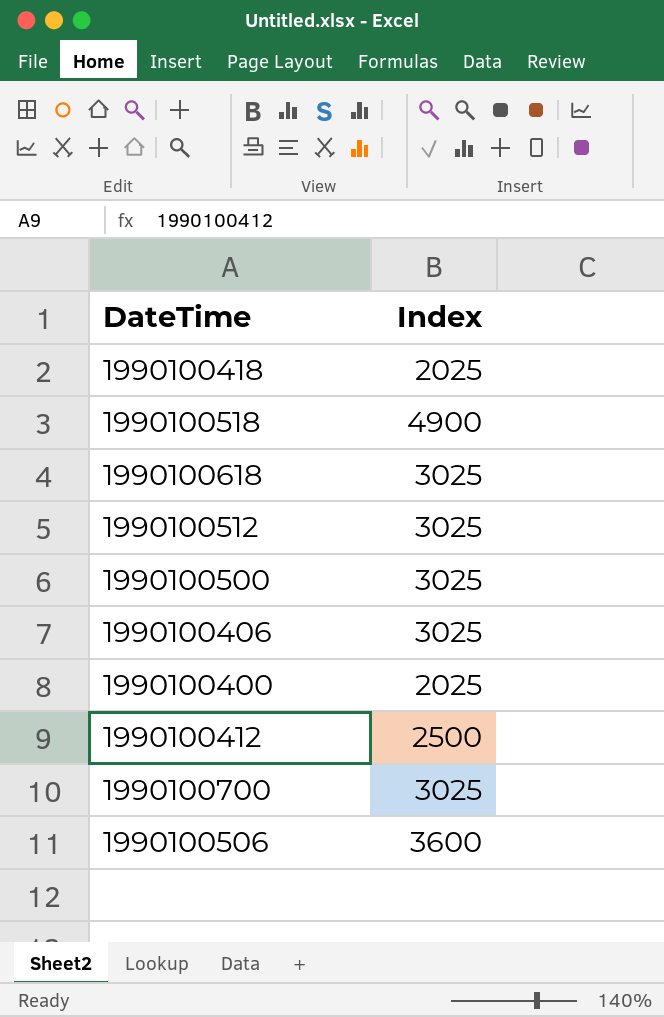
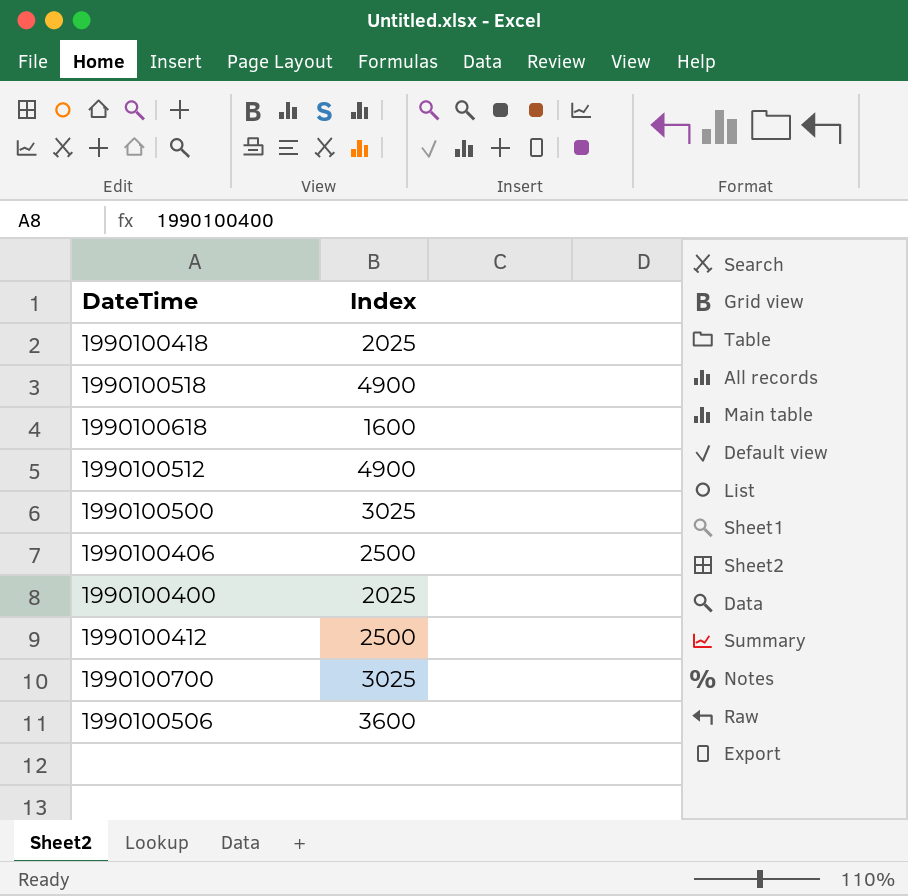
1990100618 | Index: 3025 -> 1600
1990100512 | Index: 3025 -> 4900
1990100406 | Index: 3025 -> 2500

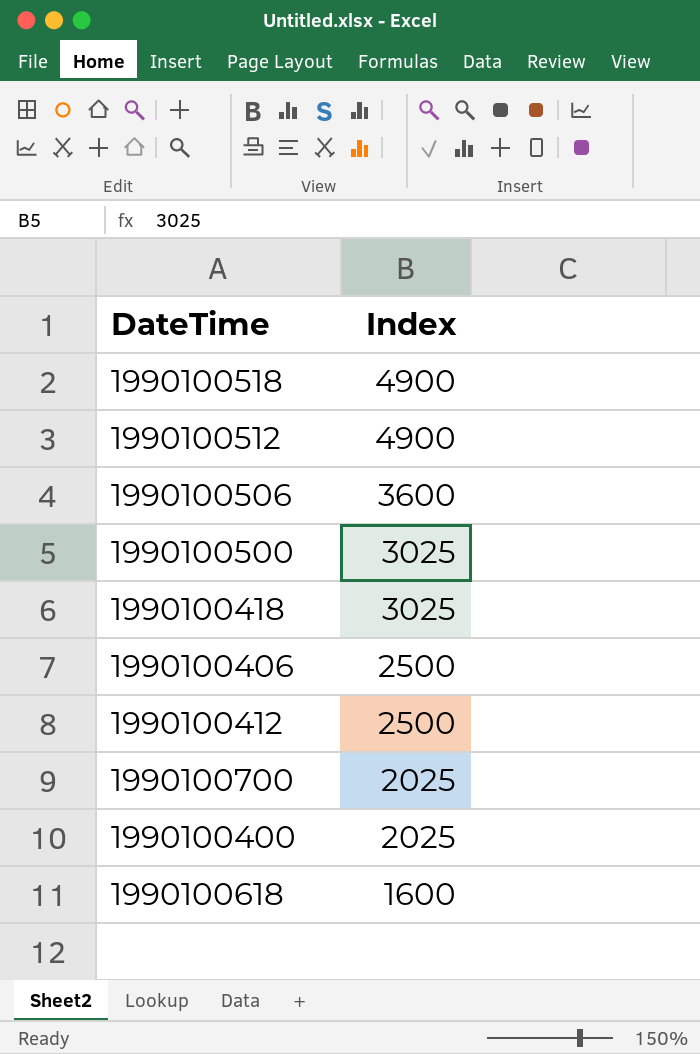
row order: none -> Index descending
1990100418 | Index: 2025 -> 3025
1990100700 | Index: 3025 -> 2025

